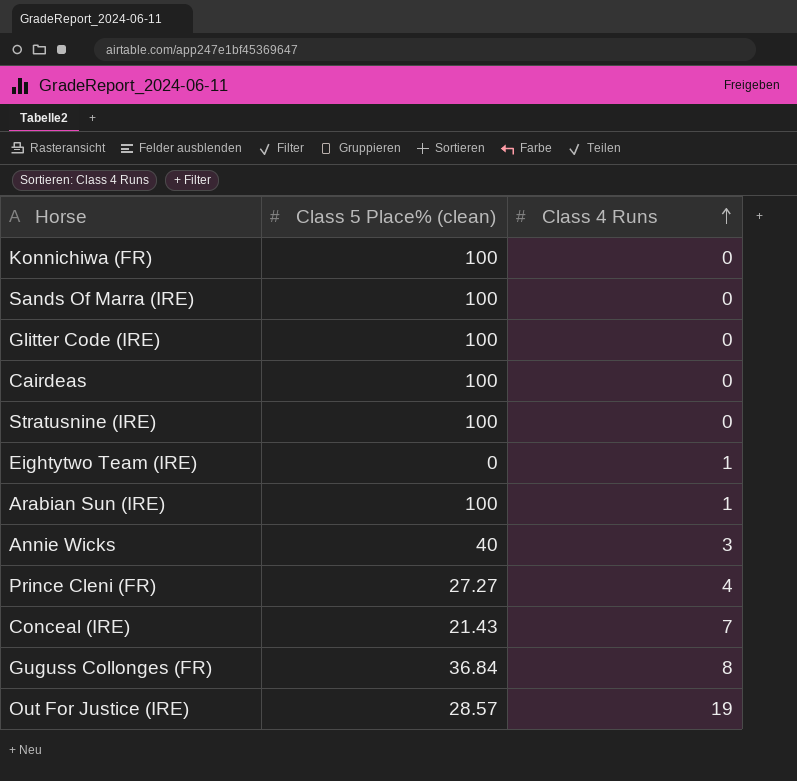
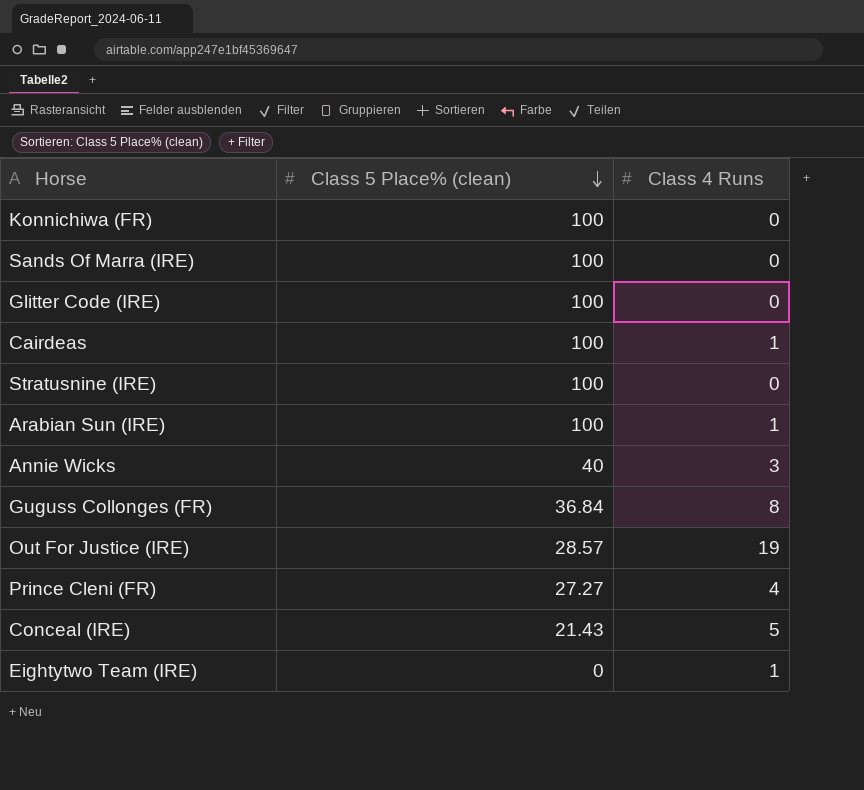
row order: Class 4 Runs ascending -> Class 5 Place% (clean) descending
Cairdeas | Class 4 Runs: 0 -> 1
Conceal (IRE) | Class 4 Runs: 7 -> 5

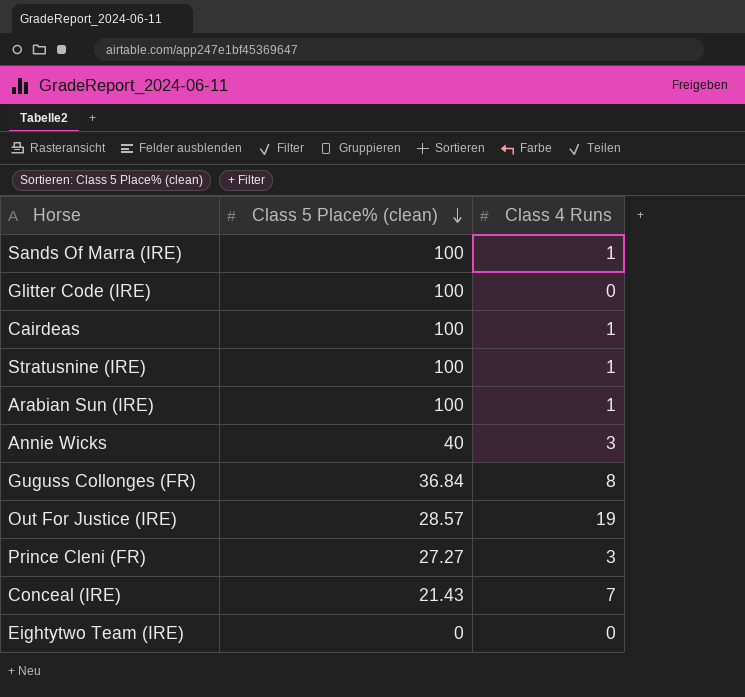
row Konnichiwa (FR): 100 | 0 -> none
Sands Of Marra (IRE) | Class 4 Runs: 0 -> 1
Stratusnine (IRE) | Class 4 Runs: 0 -> 1
Prince Cleni (FR) | Class 4 Runs: 4 -> 3
Conceal (IRE) | Class 4 Runs: 5 -> 7
Eightytwo Team (IRE) | Class 4 Runs: 1 -> 0

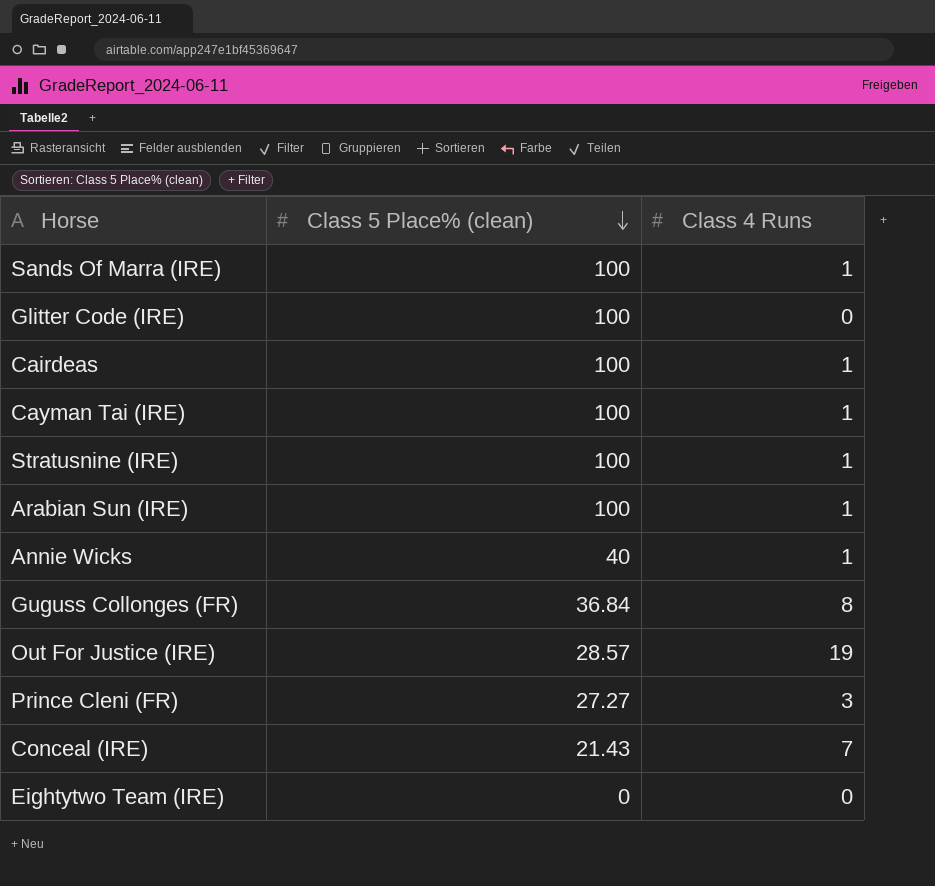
row Cayman Tai (IRE): none -> 100 | 1
Annie Wicks | Class 4 Runs: 3 -> 1

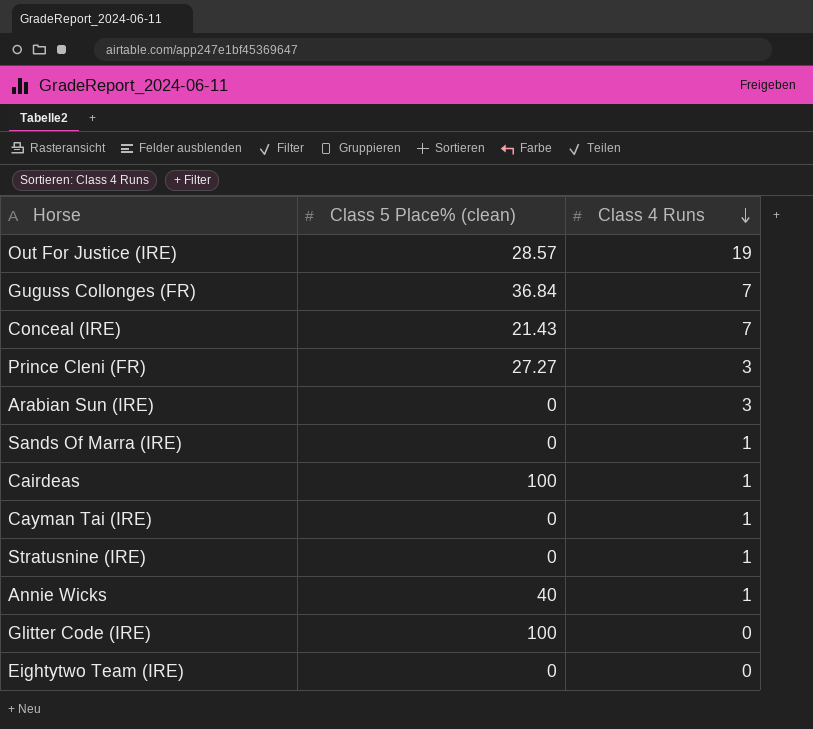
row order: Class 5 Place% (clean) descending -> Class 4 Runs descending
Guguss Collonges (FR) | Class 4 Runs: 8 -> 7
Arabian Sun (IRE) | Class 5 Place% (clean): 100 -> 0
Arabian Sun (IRE) | Class 4 Runs: 1 -> 3
Sands Of Marra (IRE) | Class 5 Place% (clean): 100 -> 0
Cayman Tai (IRE) | Class 5 Place% (clean): 100 -> 0
Stratusnine (IRE) | Class 5 Place% (clean): 100 -> 0

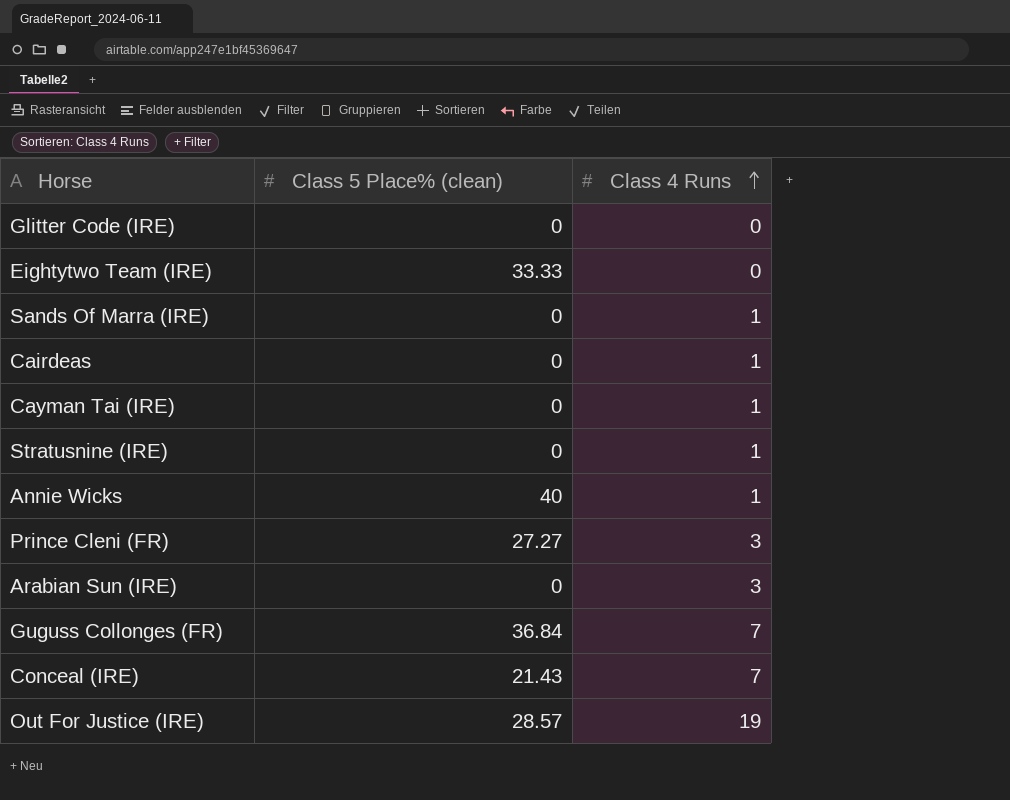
row order: Class 4 Runs descending -> Class 4 Runs ascending
Glitter Code (IRE) | Class 5 Place% (clean): 100 -> 0
Eightytwo Team (IRE) | Class 5 Place% (clean): 0 -> 33.33
Cairdeas | Class 5 Place% (clean): 100 -> 0

